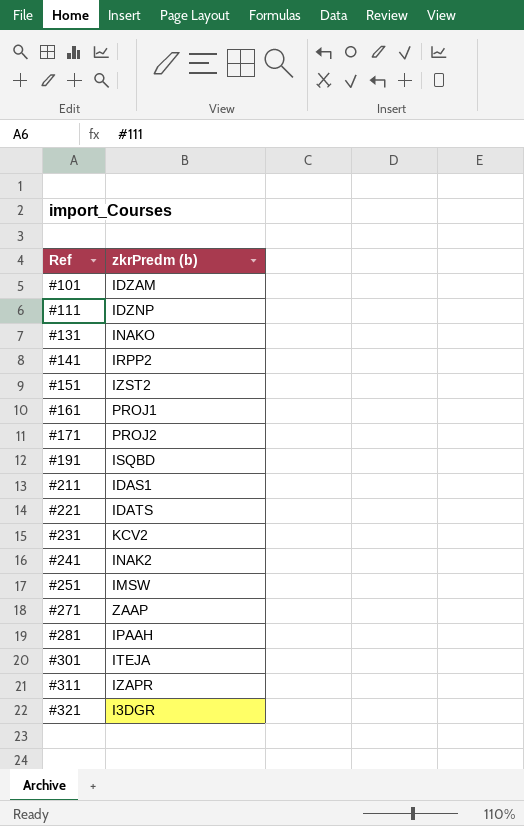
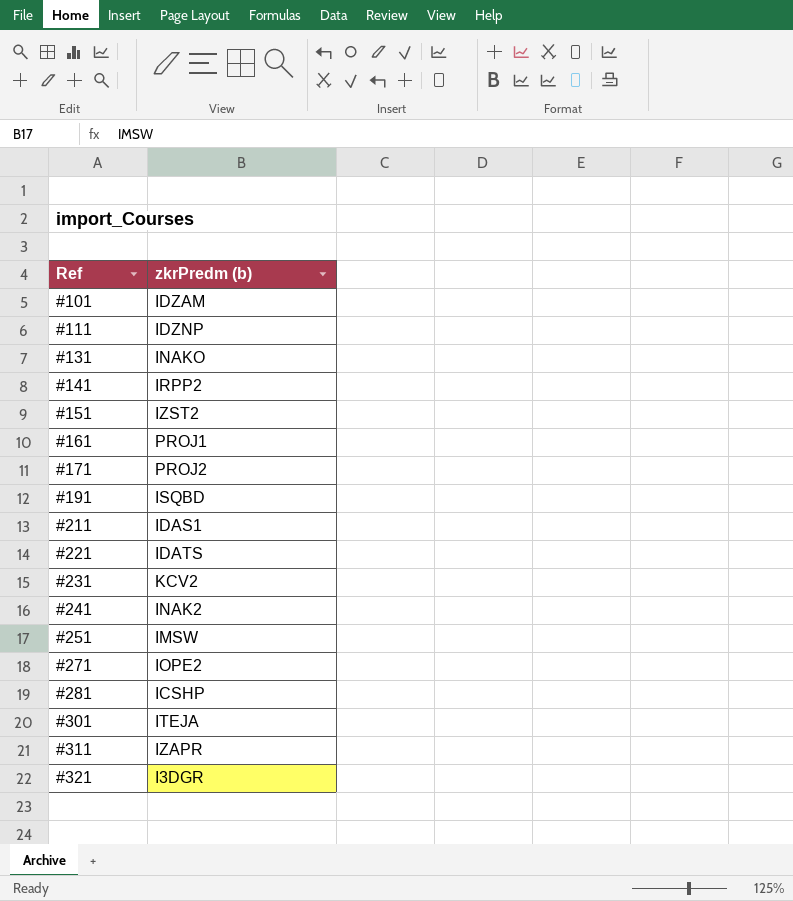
#271 | zkrPredm (b): ZAAP -> IOPE2
#281 | zkrPredm (b): IPAAH -> ICSHP

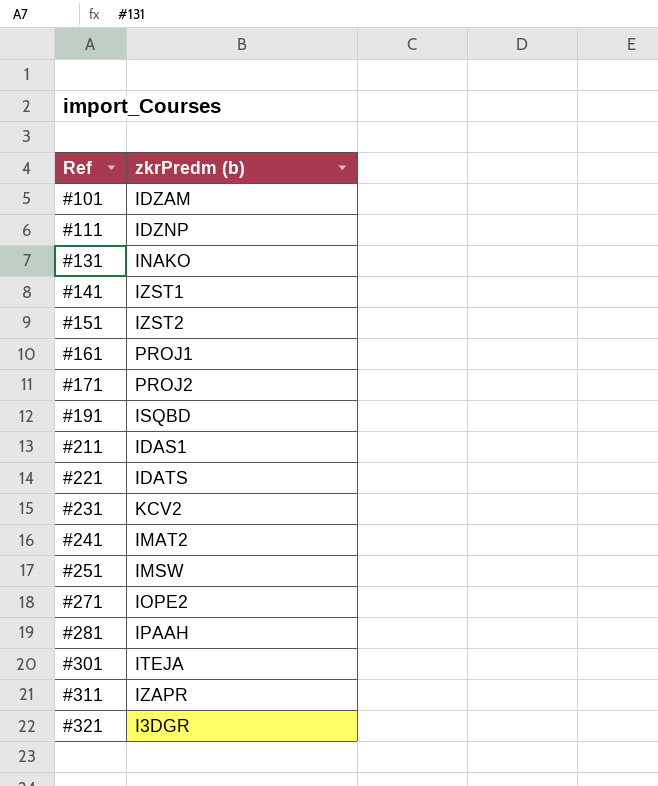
#141 | zkrPredm (b): IRPP2 -> IZST1
#241 | zkrPredm (b): INAK2 -> IMAT2
#281 | zkrPredm (b): ICSHP -> IPAAH

